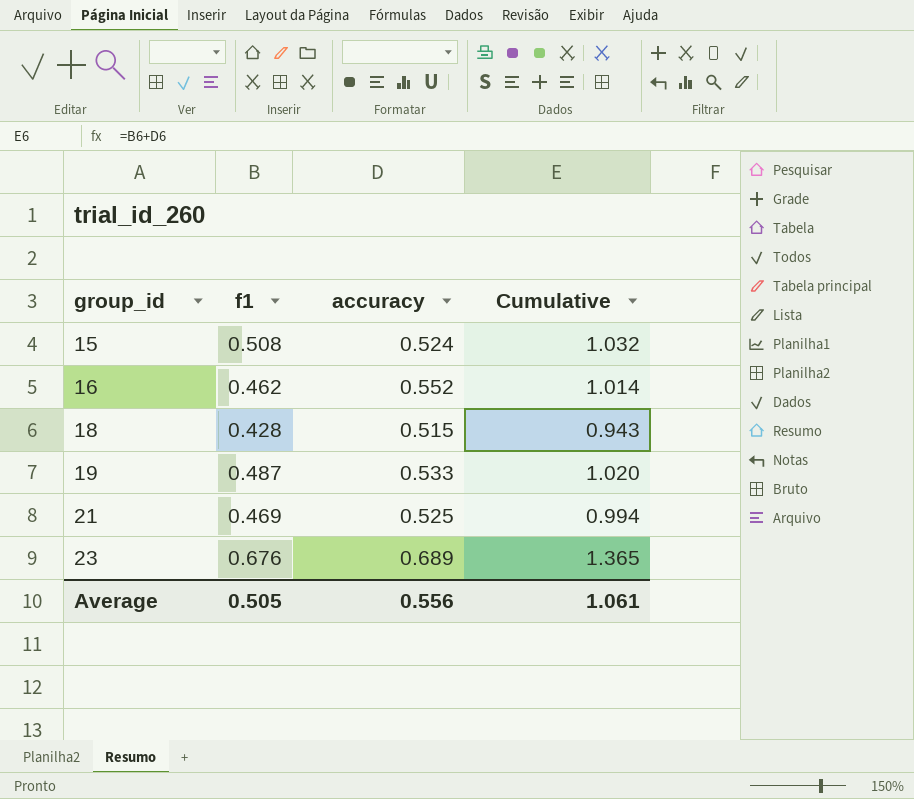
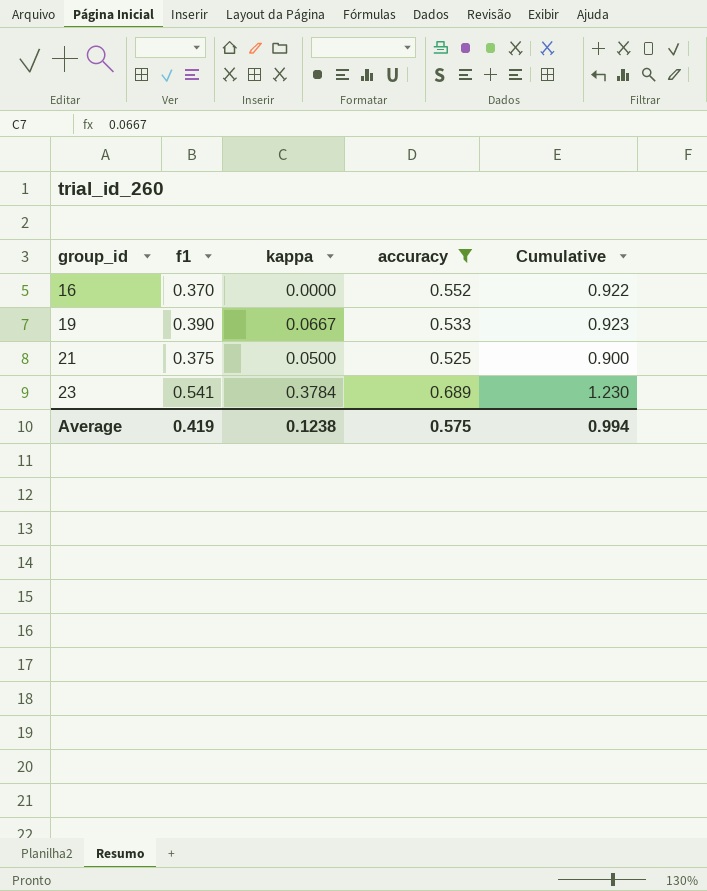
filter: none -> accuracy >= 0.525
column kappa | position: none -> 3
16 | f1: 0.462 -> 0.370
16 | Cumulative: 1.014 -> 0.922
19 | f1: 0.487 -> 0.390
19 | Cumulative: 1.020 -> 0.923
21 | f1: 0.469 -> 0.375
21 | Cumulative: 0.994 -> 0.900
23 | f1: 0.676 -> 0.541
23 | Cumulative: 1.365 -> 1.230
Average | f1: 0.505 -> 0.419
Average | accuracy: 0.556 -> 0.575
Average | Cumulative: 1.061 -> 0.994

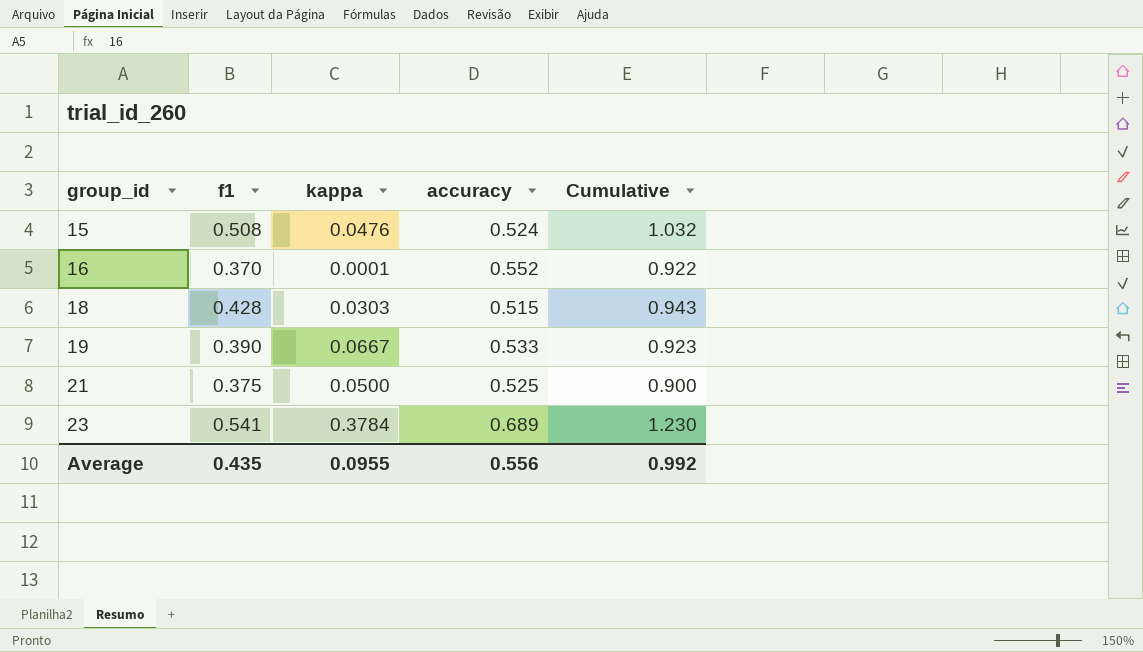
filter: accuracy >= 0.525 -> none
16 | kappa: 0.0000 -> 0.0001
Average | f1: 0.419 -> 0.435
Average | kappa: 0.1238 -> 0.0955
Average | accuracy: 0.575 -> 0.556
Average | Cumulative: 0.994 -> 0.992

